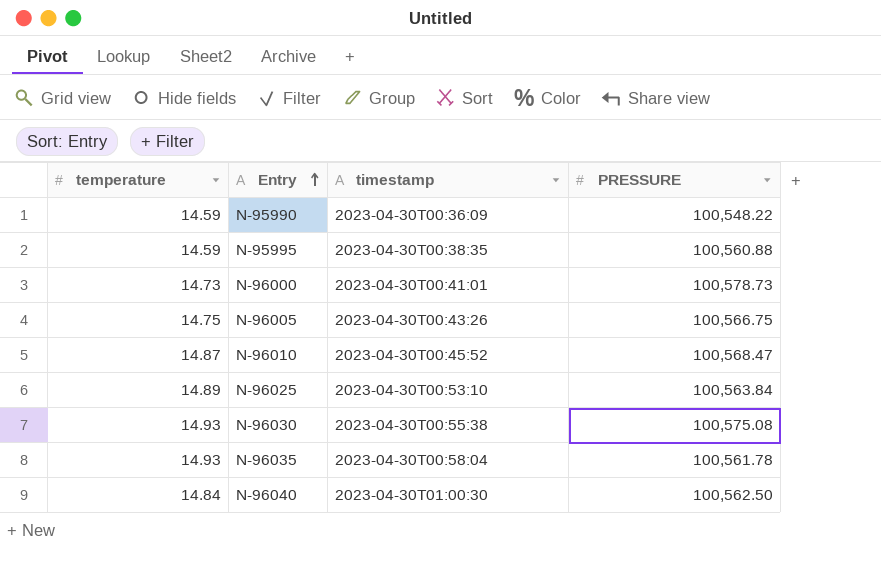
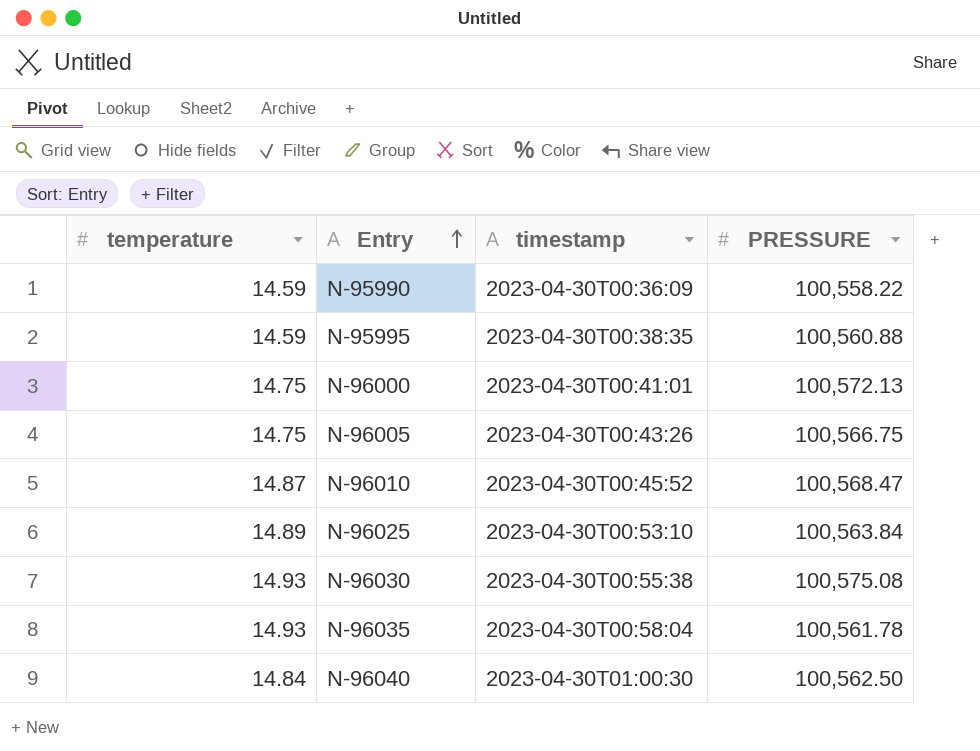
N-95990 | PRESSURE: 100,548.22 -> 100,558.22
N-96000 | temperature: 14.73 -> 14.75
N-96000 | PRESSURE: 100,578.73 -> 100,572.13

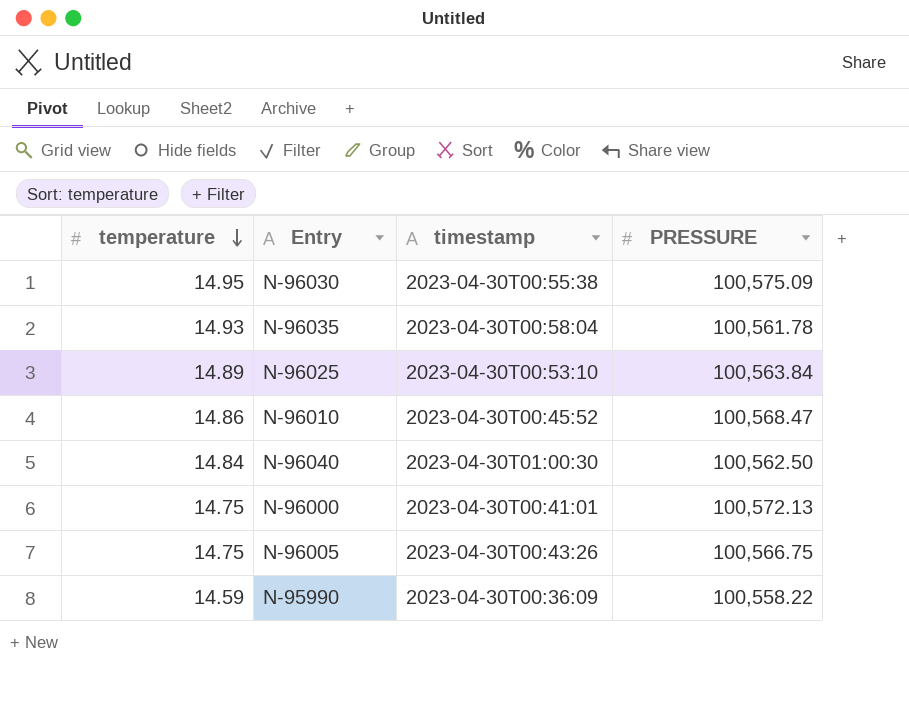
row order: Entry ascending -> temperature descending
row N-95995: 14.59 | 2023-04-30T00:38:35 | 100,560.88 -> none
N-96030 | temperature: 14.93 -> 14.95
N-96030 | PRESSURE: 100,575.08 -> 100,575.09
N-96010 | temperature: 14.87 -> 14.86

